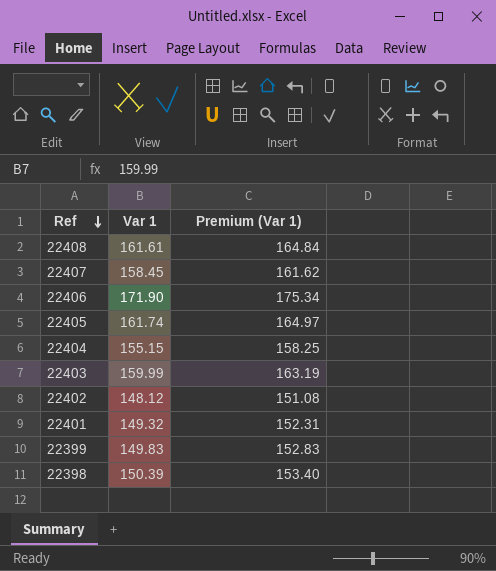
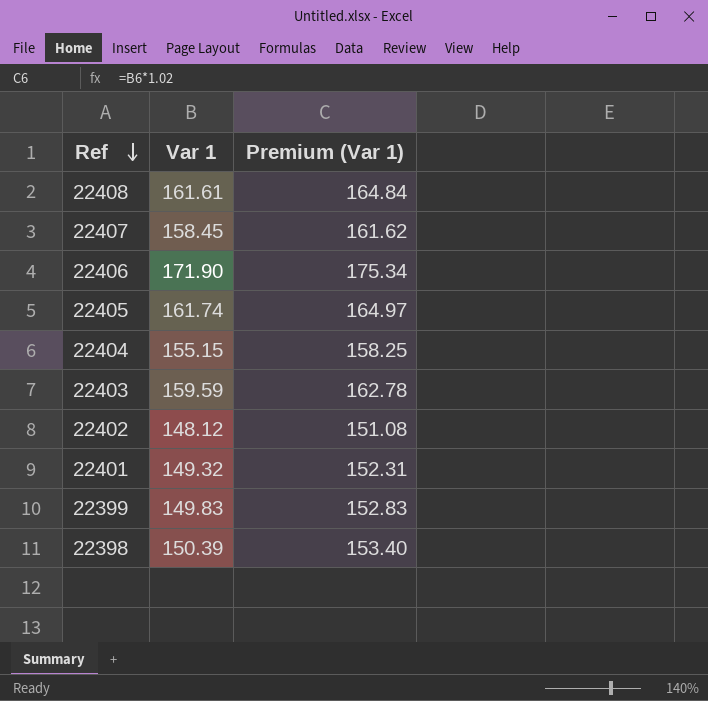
22403 | Var 1: 159.99 -> 159.59
22403 | Premium (Var 1): 163.19 -> 162.78

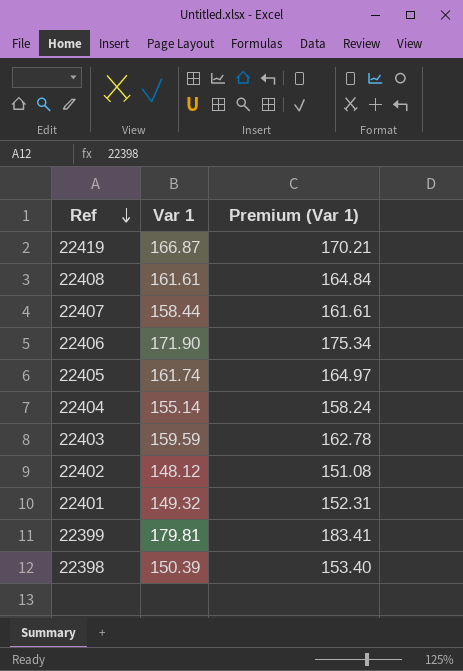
row 22419: none -> 166.87 | 170.21
22407 | Var 1: 158.45 -> 158.44
22407 | Premium (Var 1): 161.62 -> 161.61
22404 | Var 1: 155.15 -> 155.14
22404 | Premium (Var 1): 158.25 -> 158.24
22399 | Var 1: 149.83 -> 179.81
22399 | Premium (Var 1): 152.83 -> 183.41

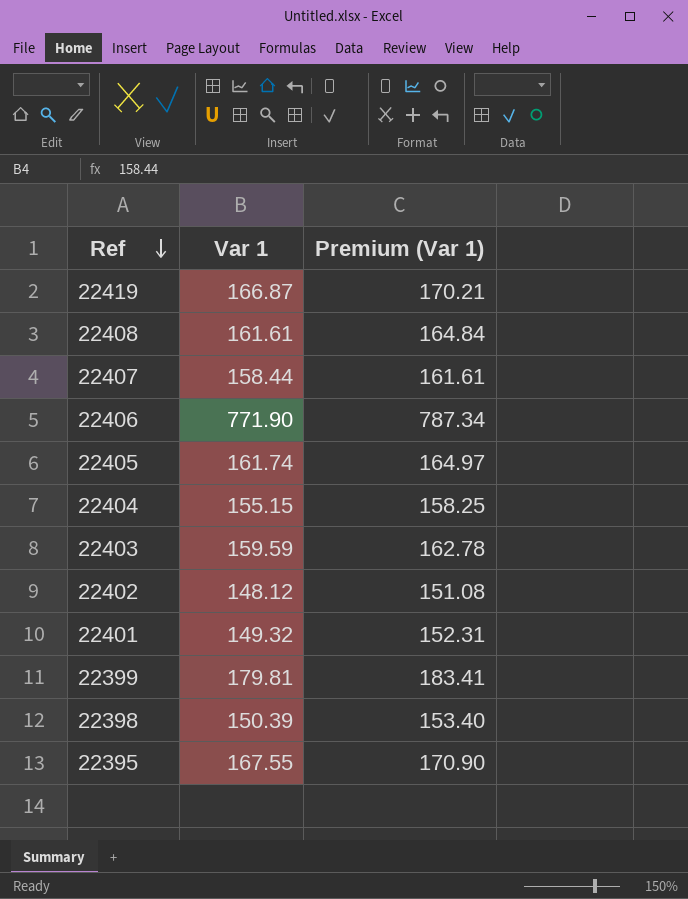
22406 | Var 1: 171.90 -> 771.90
22406 | Premium (Var 1): 175.34 -> 787.34
22404 | Var 1: 155.14 -> 155.15
22404 | Premium (Var 1): 158.24 -> 158.25
row 22395: none -> 167.55 | 170.90

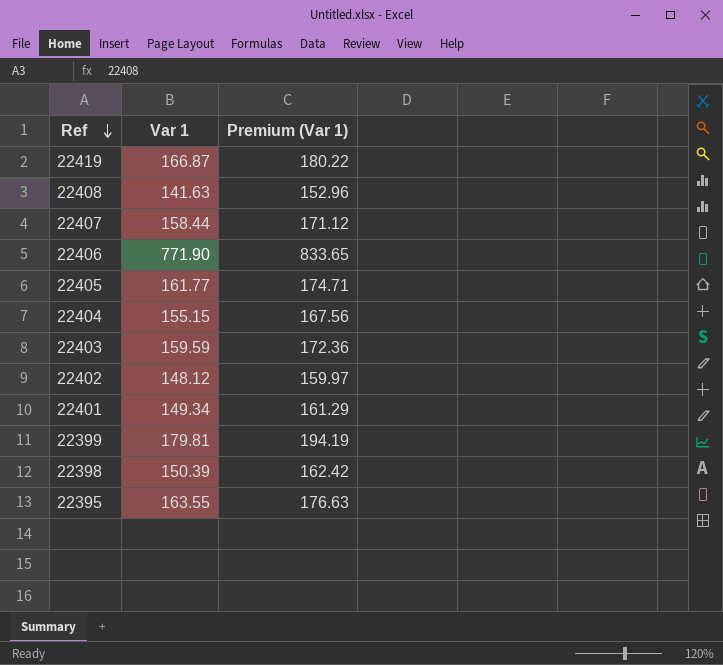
column Premium (Var 1) | formula: [Var 1] * 1.02 -> [Var 1] * 1.08
22408 | Var 1: 161.61 -> 141.63
22405 | Var 1: 161.74 -> 161.77
22401 | Var 1: 149.32 -> 149.34
22395 | Var 1: 167.55 -> 163.55

